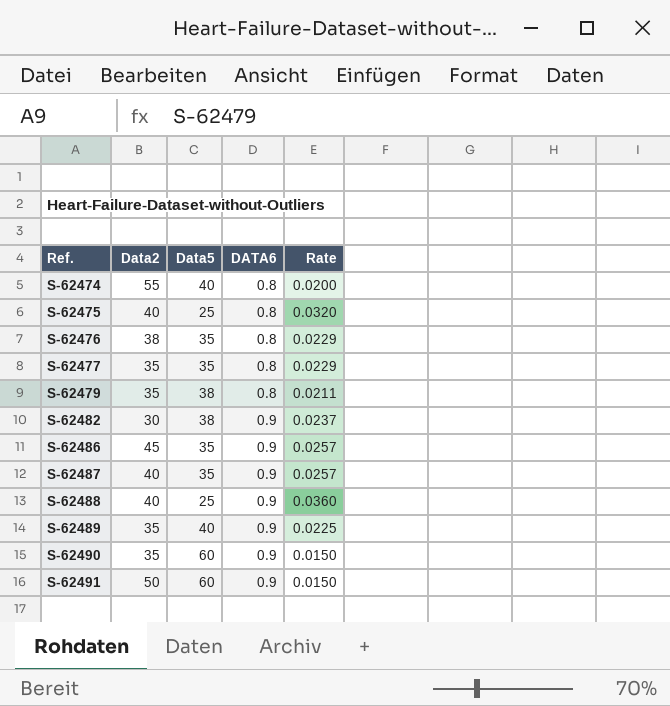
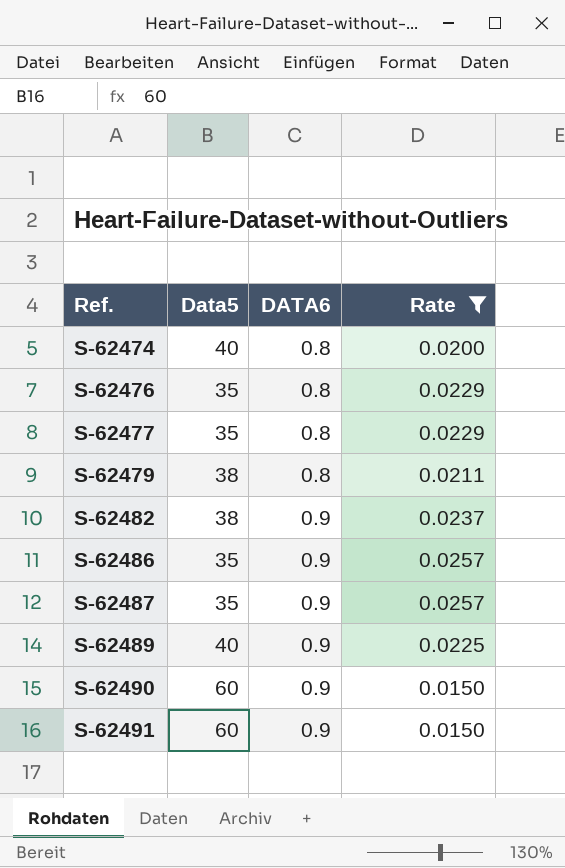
filter: none -> Rate <= 0.0257
column Data2 | position: 2 -> none

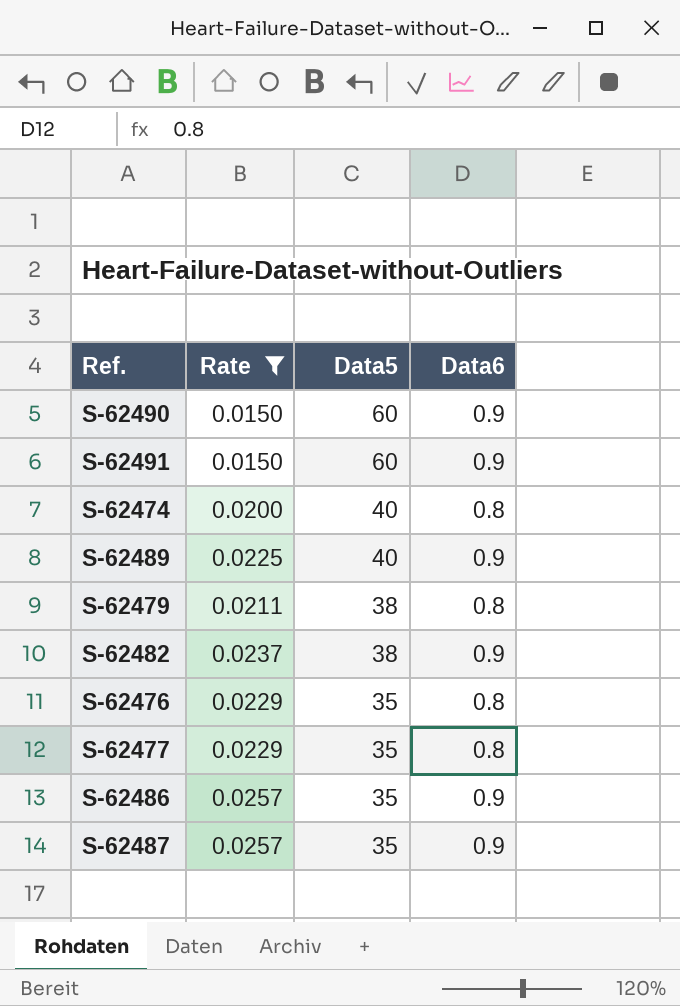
row order: Ref. ascending -> Data5 descending
column Rate | position: 4 -> 2
column name: DATA6 -> Data6

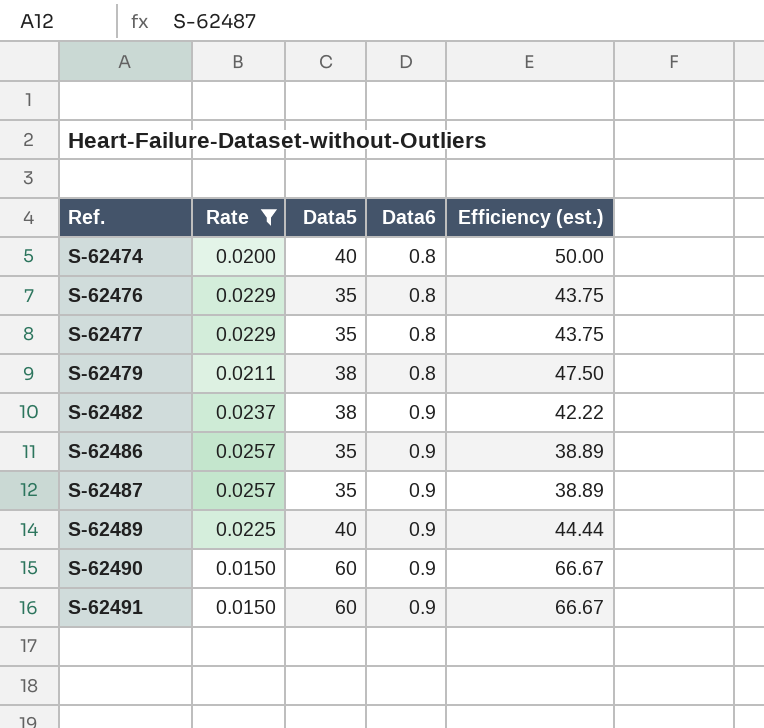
row order: Data5 descending -> Ref. ascending
column Efficiency (est.) | formula: none -> [Data5] / [Data6]

